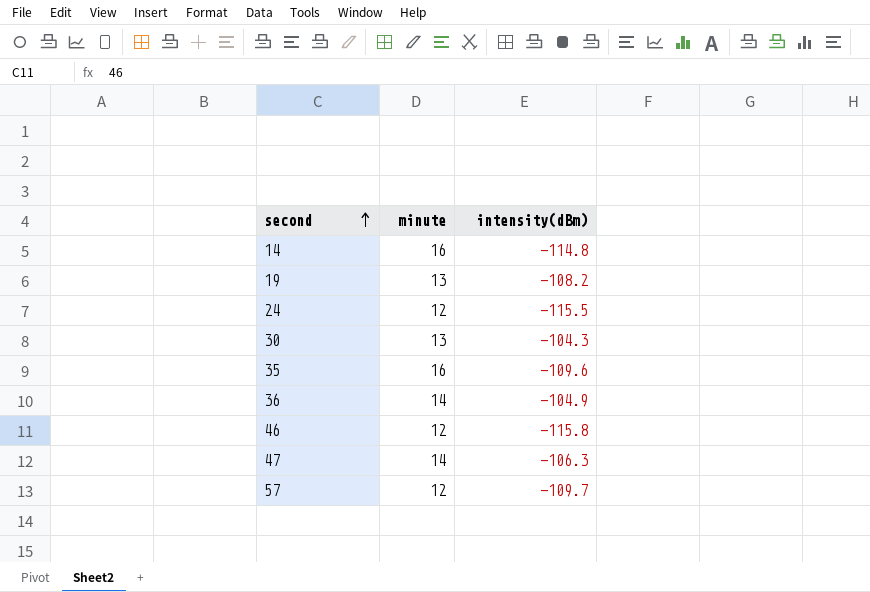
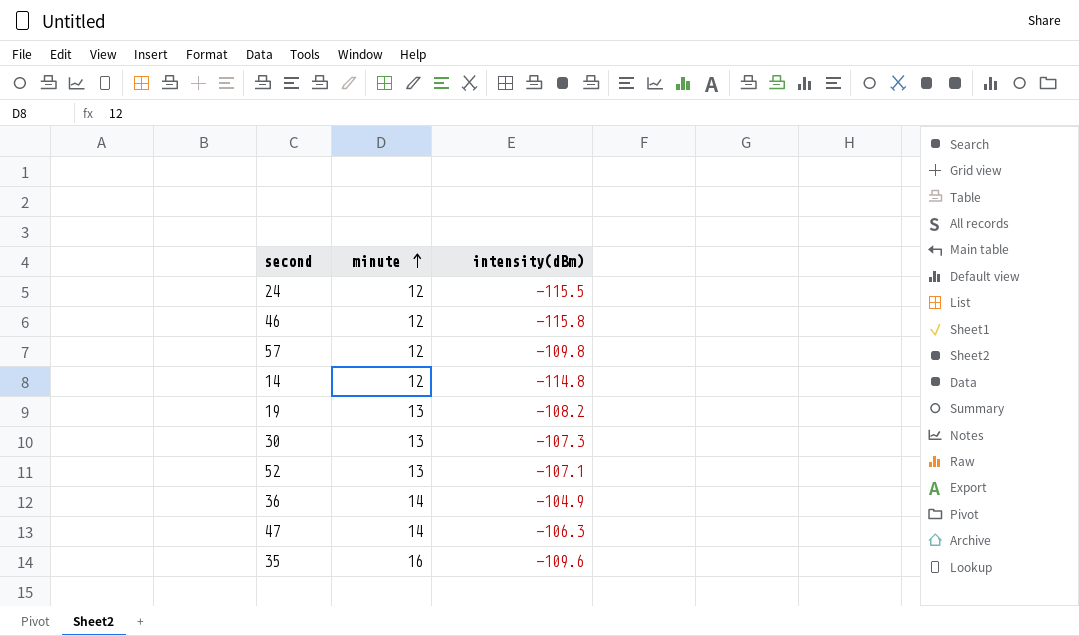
row order: second ascending -> minute ascending
57 | intensity(dBm): -109.7 -> -109.8
14 | minute: 16 -> 12
30 | intensity(dBm): -104.3 -> -107.3
row 52: none -> 13 | -107.1

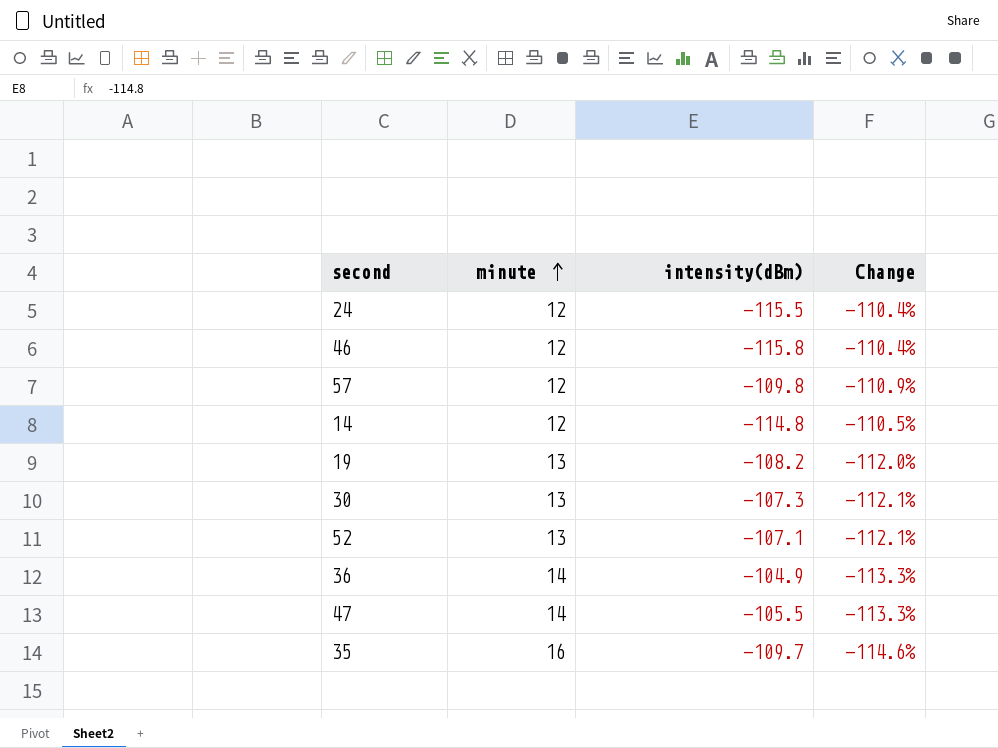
column Change | formula: none -> ([minute] - [intensity(dBm)]) / [intensity(dBm)]
47 | intensity(dBm): -106.3 -> -105.5
35 | intensity(dBm): -109.6 -> -109.7

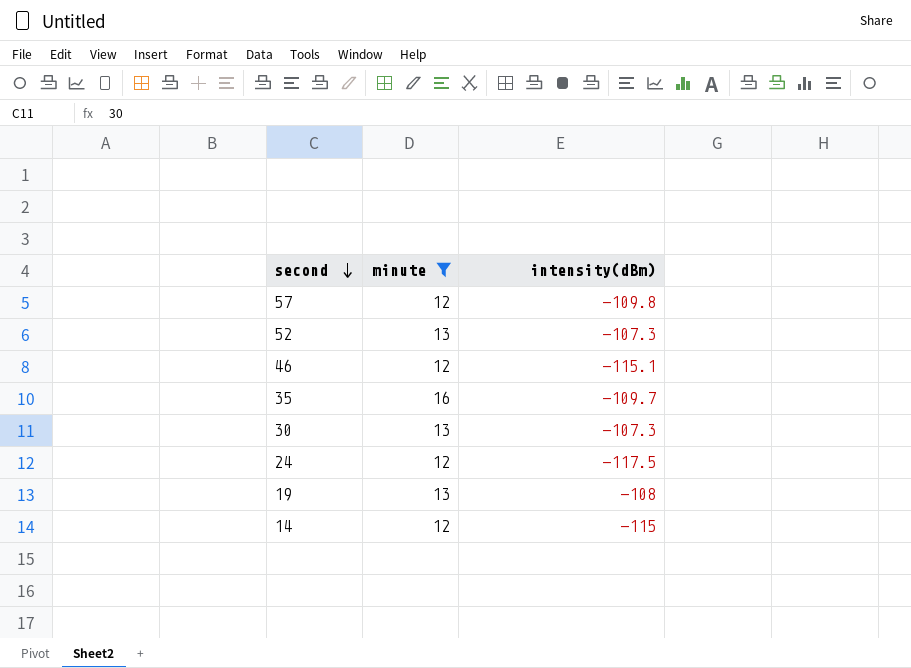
filter: none -> minute != 14
row order: minute ascending -> second descending
column Change | formula: ([minute] - [intensity(dBm)]) / [intensity(dBm)] -> none
52 | intensity(dBm): -107.1 -> -107.3
46 | intensity(dBm): -115.8 -> -115.1
24 | intensity(dBm): -115.5 -> -117.5
19 | intensity(dBm): -108.2 -> -108
14 | intensity(dBm): -114.8 -> -115

